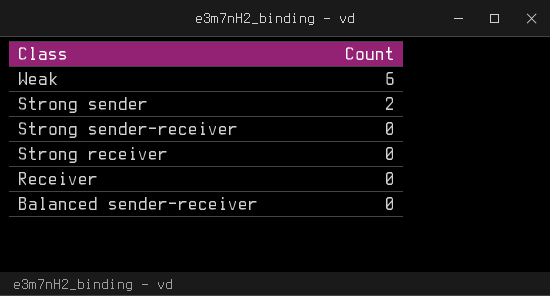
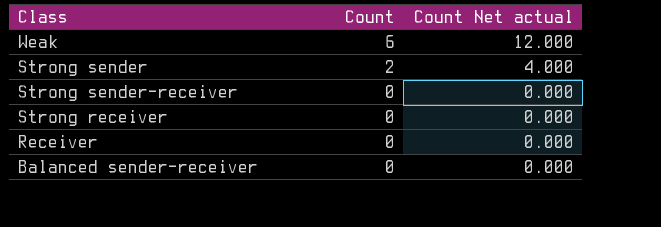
column Count Net actual | formula: none -> [Count] * 2

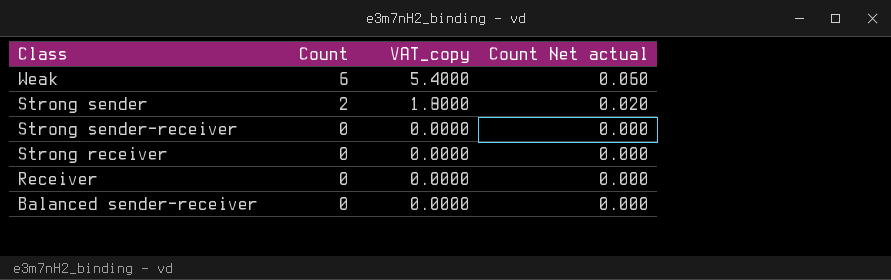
column VAT_copy | formula: none -> [Count] * 0.9
column Count Net actual | formula: [Count] * 2 -> [Count] * 0.01

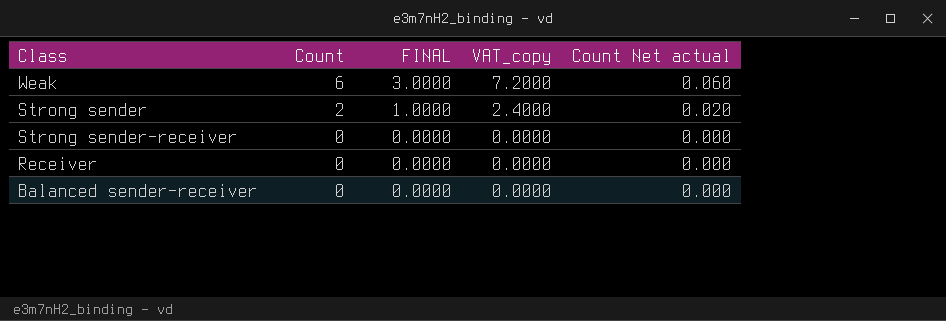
column FINAL | formula: none -> [Count] * 0.5
column VAT_copy | formula: [Count] * 0.9 -> [Count] * 1.2
row Strong receiver: 0 | 0.0000 | 0.000 -> none

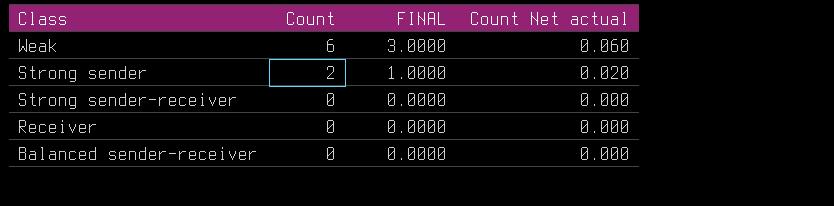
column VAT_copy | formula: [Count] * 1.2 -> none

